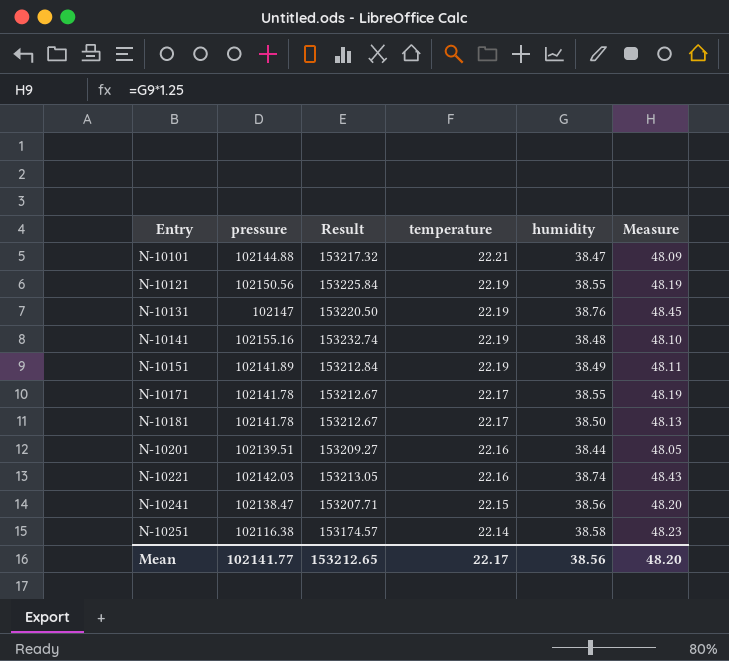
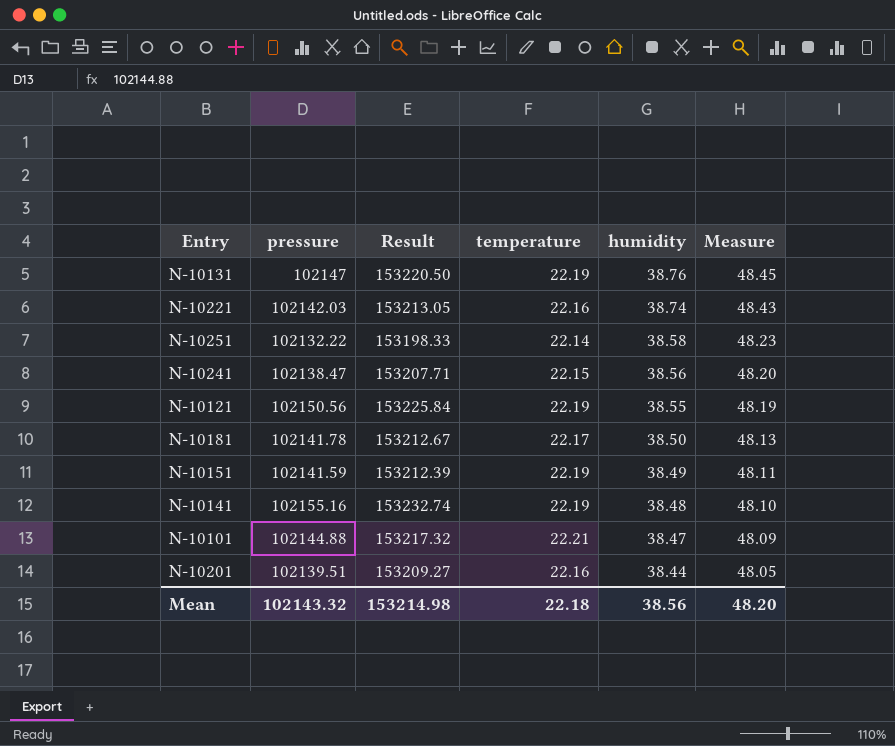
row order: Entry ascending -> humidity descending
row N-10171: 102141.78 | 153212.67 | 22.17 | 38.55 | 48.19 -> none
N-10251 | pressure: 102116.38 -> 102132.22
N-10251 | Result: 153174.57 -> 153198.33
N-10151 | pressure: 102141.89 -> 102141.59
N-10151 | Result: 153212.84 -> 153212.39
Mean | pressure: 102141.77 -> 102143.32
Mean | Result: 153212.65 -> 153214.98
Mean | temperature: 22.17 -> 22.18

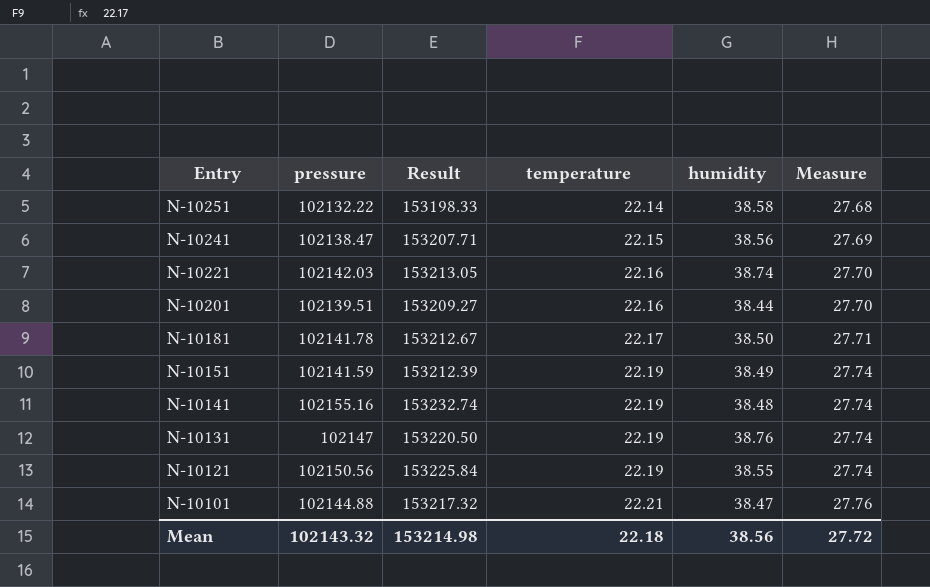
row order: humidity descending -> Entry descending
column Measure | formula: [humidity] * 1.25 -> [temperature] * 1.25
Mean | Measure: 48.20 -> 27.72

